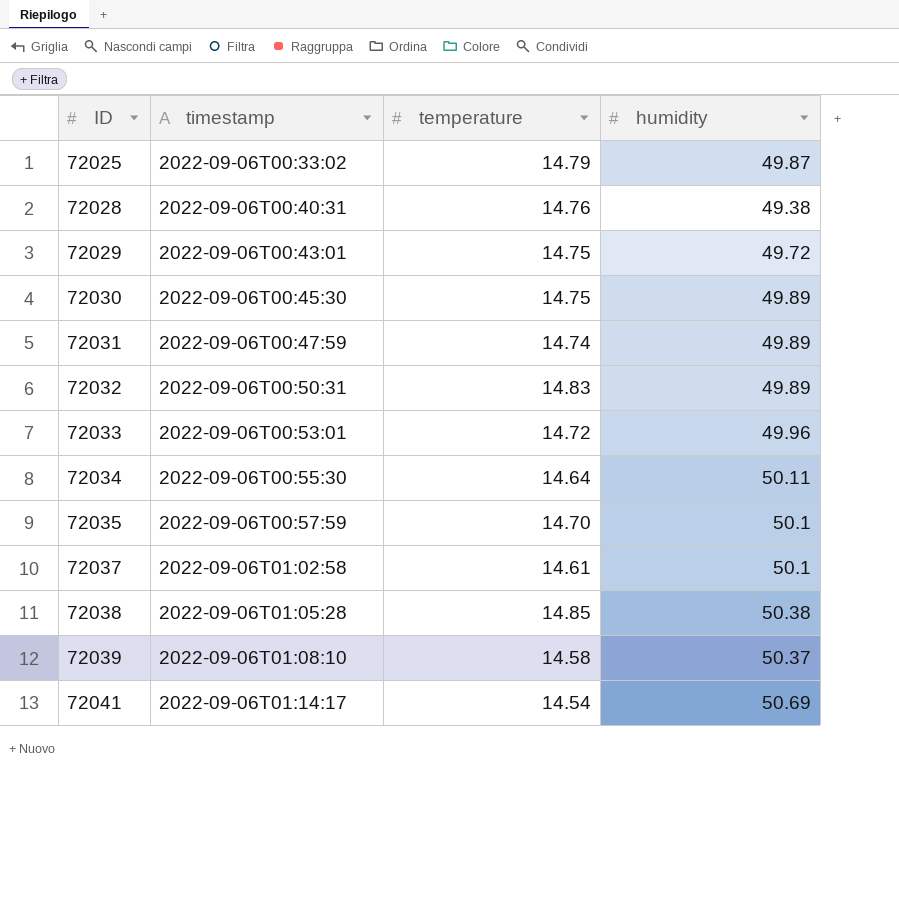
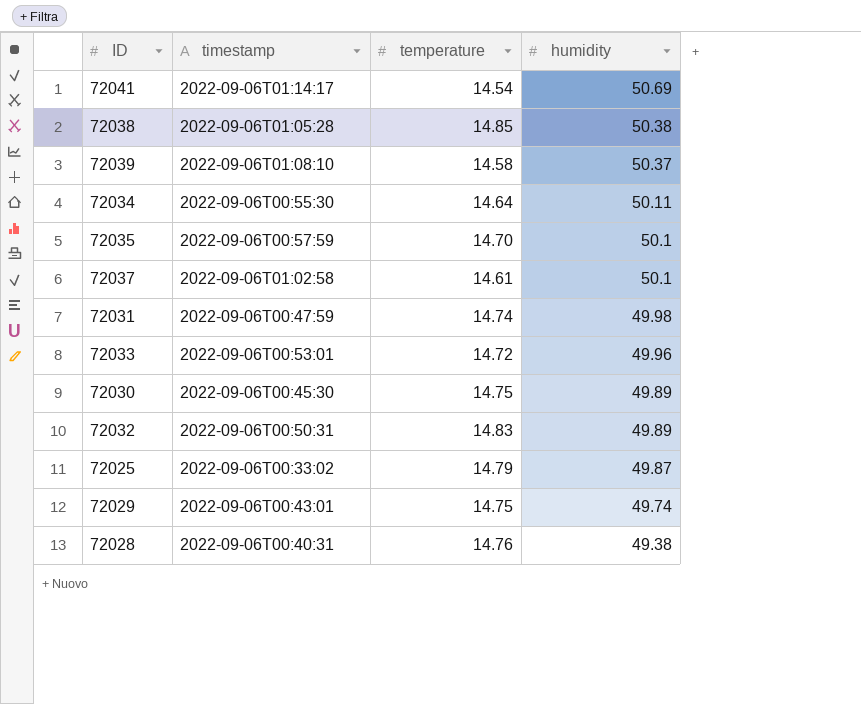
row order: ID ascending -> humidity descending
72031 | humidity: 49.89 -> 49.98
72029 | humidity: 49.72 -> 49.74

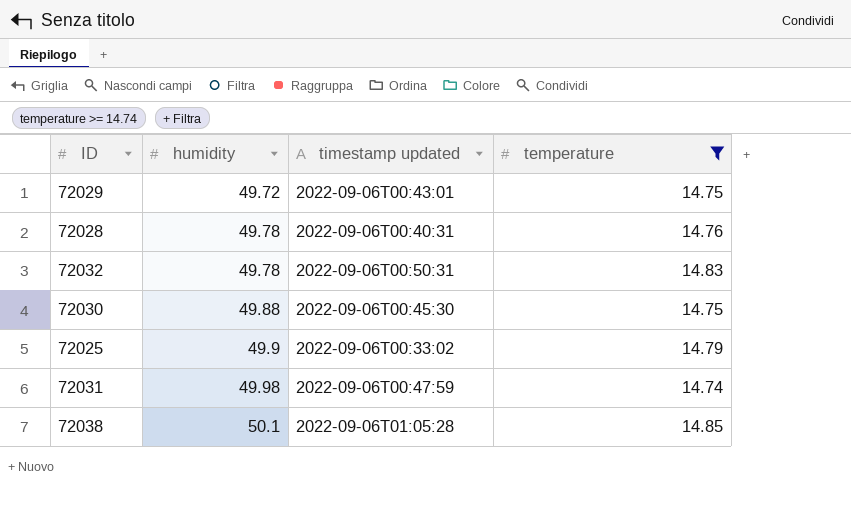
filter: none -> temperature >= 14.74
row order: humidity descending -> humidity ascending
column humidity | position: 4 -> 2
column name: timestamp -> timestamp updated
72029 | humidity: 49.74 -> 49.72
72028 | humidity: 49.38 -> 49.78
72032 | humidity: 49.89 -> 49.78
72030 | humidity: 49.89 -> 49.88
72025 | humidity: 49.87 -> 49.9
72038 | humidity: 50.38 -> 50.1

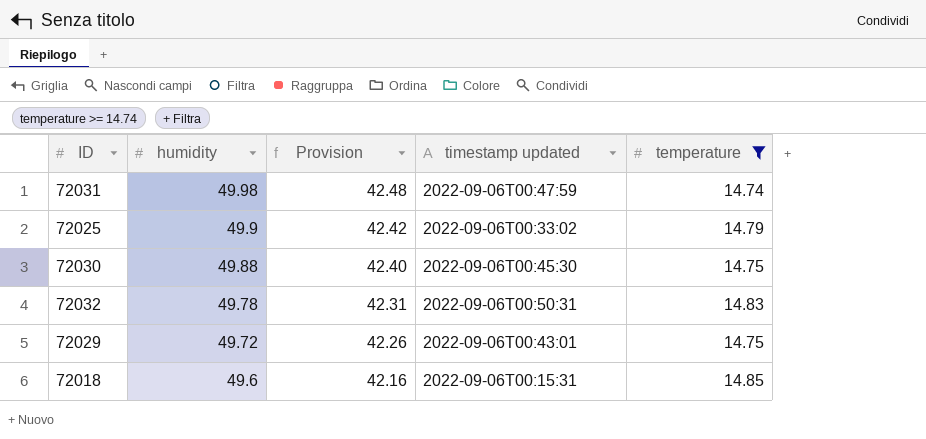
row order: humidity ascending -> humidity descending
column Provision | formula: none -> [humidity] * 0.85
row 72028: 49.78 | 2022-09-06T00:40:31 | 14.76 -> none
row 72038: 50.1 | 2022-09-06T01:05:28 | 14.85 -> none
row 72018: none -> 49.6 | 42.16 | 2022-09-06T00:15:31 | 14.85

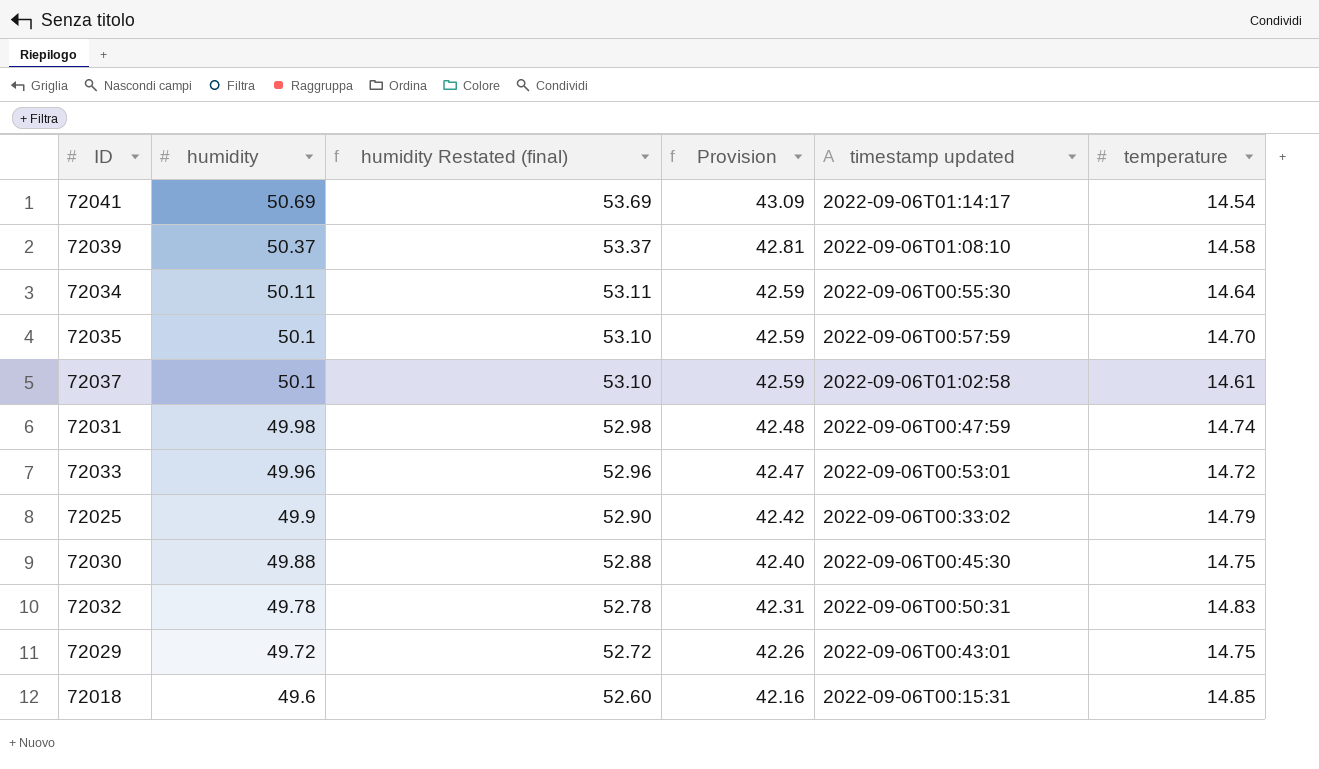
filter: temperature >= 14.74 -> none
column humidity Restated (final) | formula: none -> [humidity] + 3

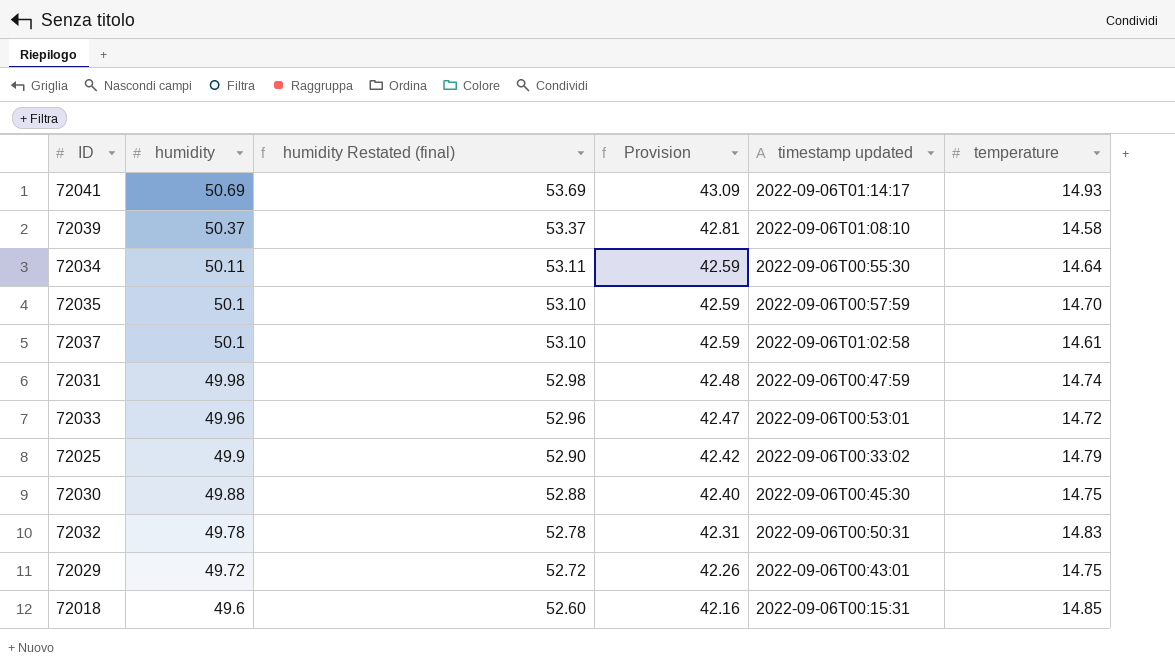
72041 | temperature: 14.54 -> 14.93

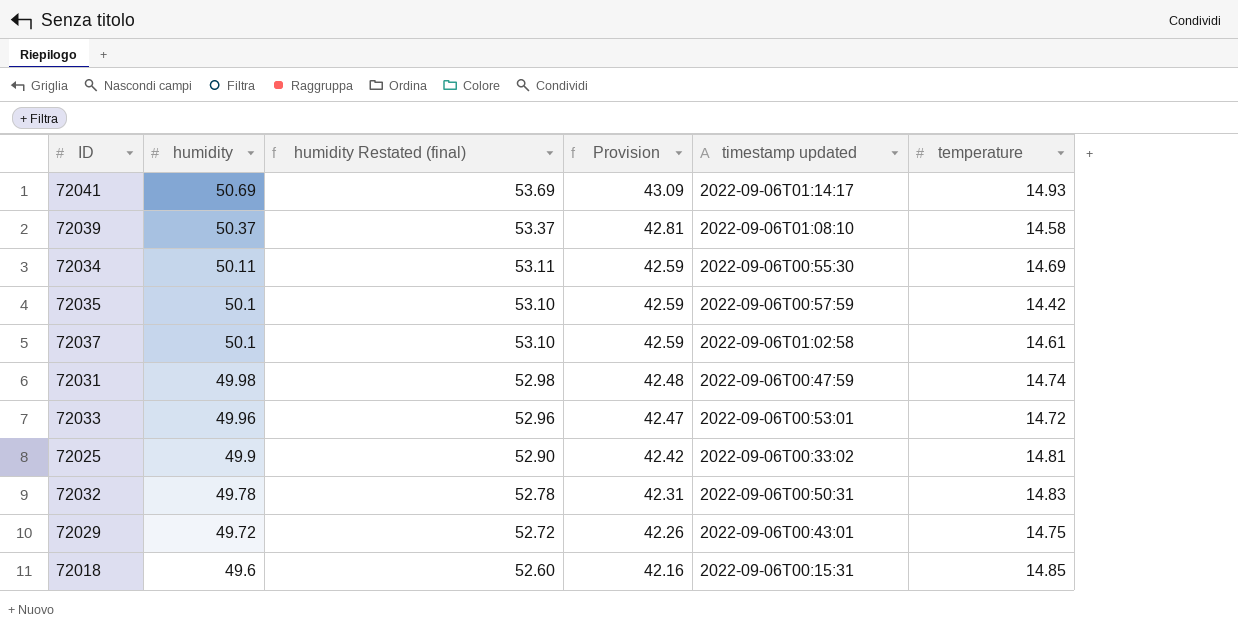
row 72030: 49.88 | 52.88 | 42.40 | 2022-09-06T00:45:30 | 14.75 -> none
72034 | temperature: 14.64 -> 14.69
72035 | temperature: 14.70 -> 14.42
72025 | temperature: 14.79 -> 14.81

